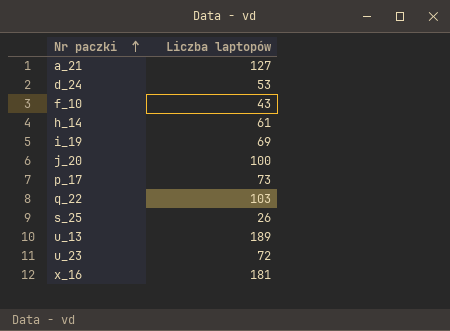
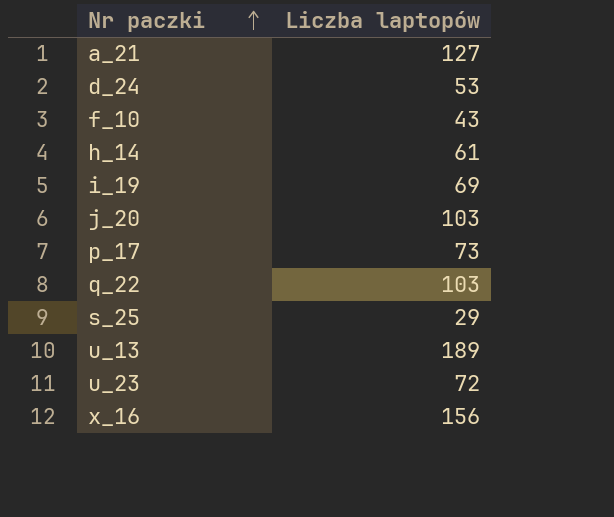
j_20 | Liczba laptopów: 100 -> 103
s_25 | Liczba laptopów: 26 -> 29
x_16 | Liczba laptopów: 181 -> 156

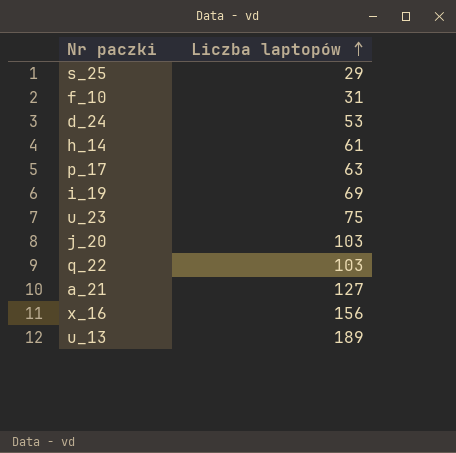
row order: Nr paczki ascending -> Liczba laptopów ascending
f_10 | Liczba laptopów: 43 -> 31
p_17 | Liczba laptopów: 73 -> 63
u_23 | Liczba laptopów: 72 -> 75

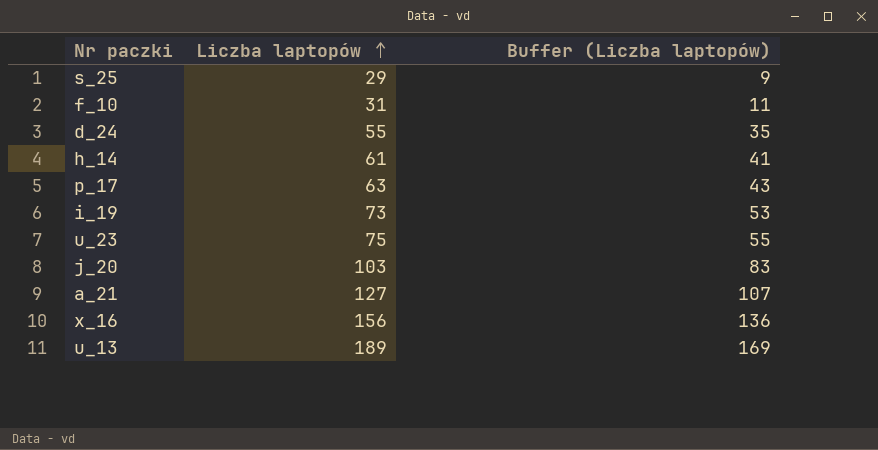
column Buffer (Liczba laptopów) | formula: none -> [Liczba laptopów] - 20
row q_22: 103 -> none
d_24 | Liczba laptopów: 53 -> 55
i_19 | Liczba laptopów: 69 -> 73

